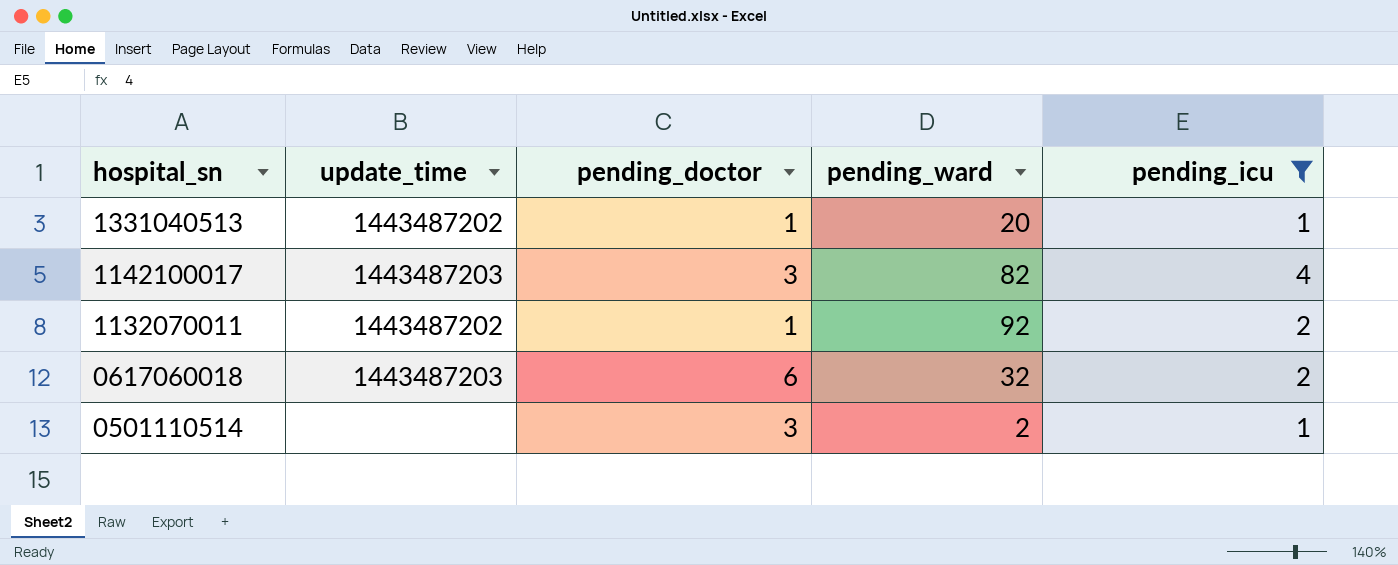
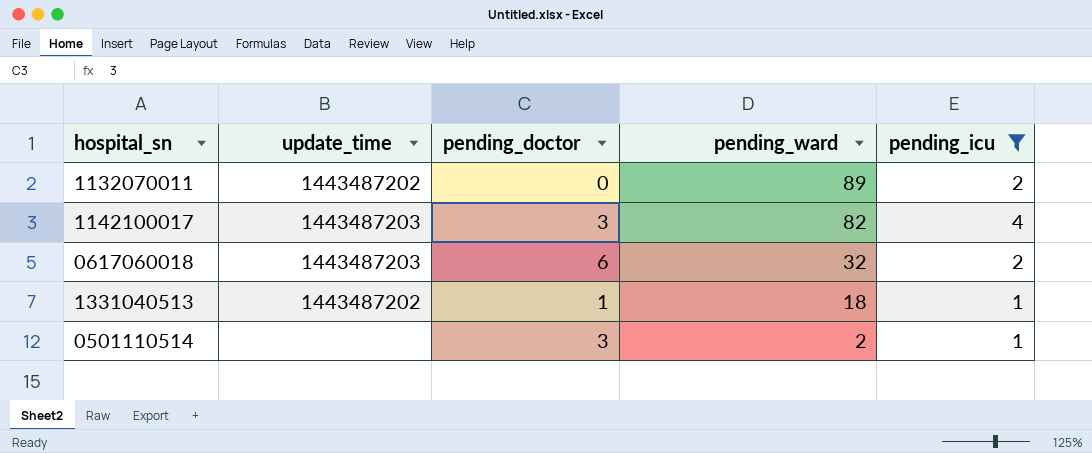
row order: hospital_sn descending -> pending_ward descending
1132070011 | pending_doctor: 1 -> 0
1132070011 | pending_ward: 92 -> 89
1331040513 | pending_ward: 20 -> 18

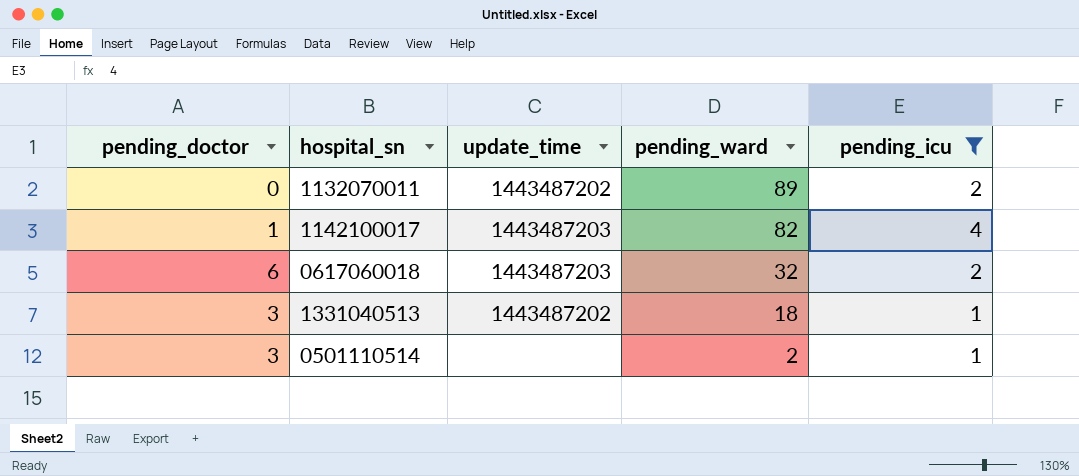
column pending_doctor | position: 3 -> 1
1142100017 | pending_doctor: 3 -> 1
1331040513 | pending_doctor: 1 -> 3

